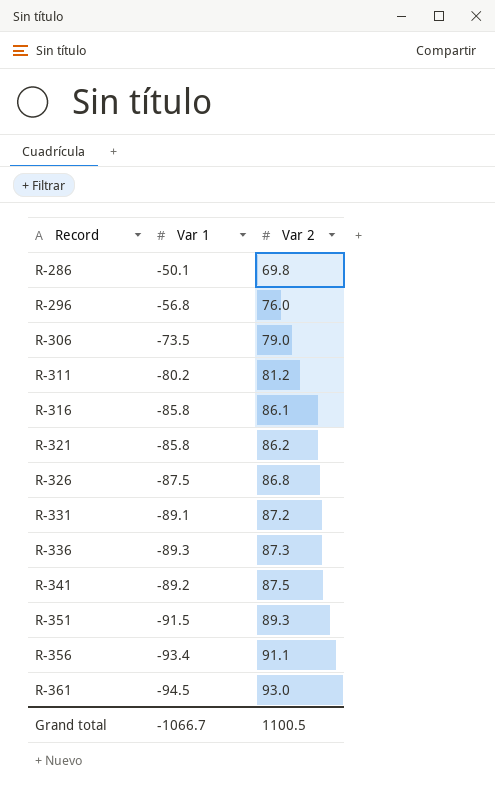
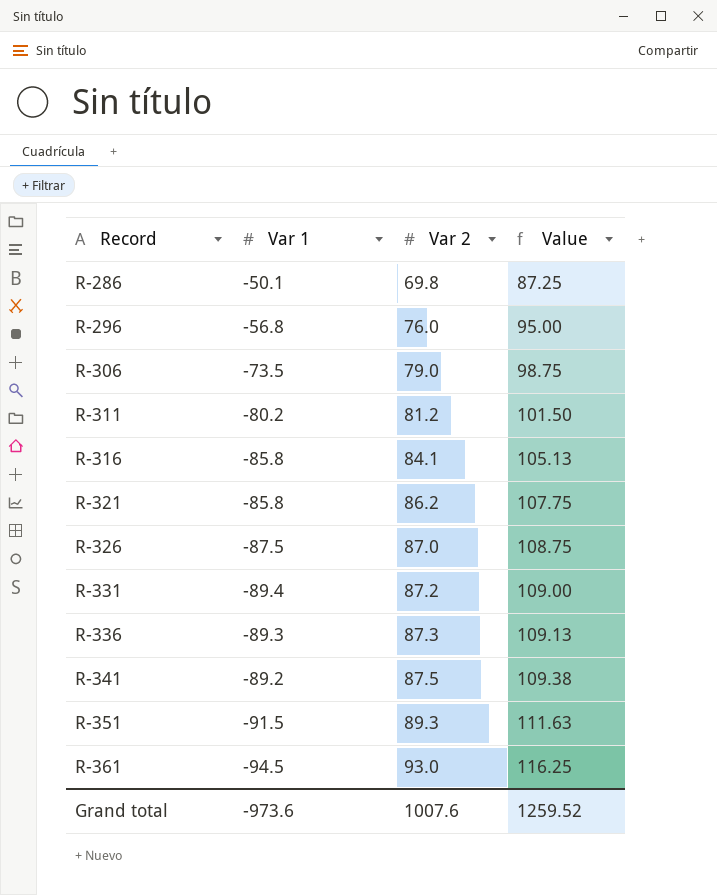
column Value | formula: none -> [Var 2] * 1.25
row R-356: -93.4 | 91.1 -> none
R-316 | Var 2: 86.1 -> 84.1
R-326 | Var 2: 86.8 -> 87.0
R-331 | Var 1: -89.1 -> -89.4
Grand total | Var 1: -1066.7 -> -973.6
Grand total | Var 2: 1100.5 -> 1007.6

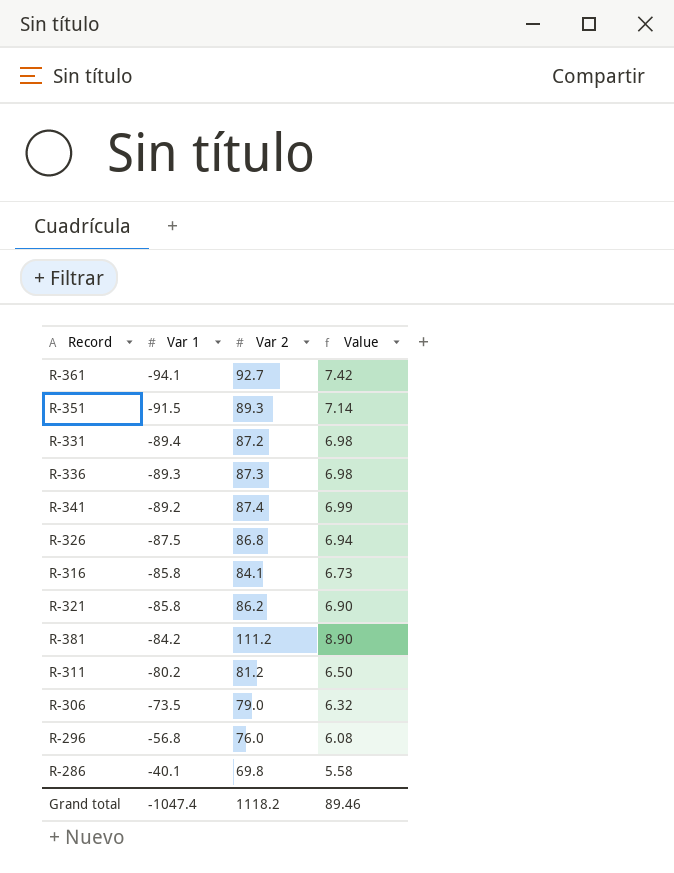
row order: Record ascending -> Var 1 ascending
column Value | formula: [Var 2] * 1.25 -> [Var 2] * 0.08
R-361 | Var 1: -94.5 -> -94.1
R-361 | Var 2: 93.0 -> 92.7
R-341 | Var 2: 87.5 -> 87.4
R-326 | Var 2: 87.0 -> 86.8
row R-381: none -> -84.2 | 111.2 | 8.90
R-286 | Var 1: -50.1 -> -40.1
Grand total | Var 1: -973.6 -> -1047.4
Grand total | Var 2: 1007.6 -> 1118.2
Grand total | Value: 1259.52 -> 89.46

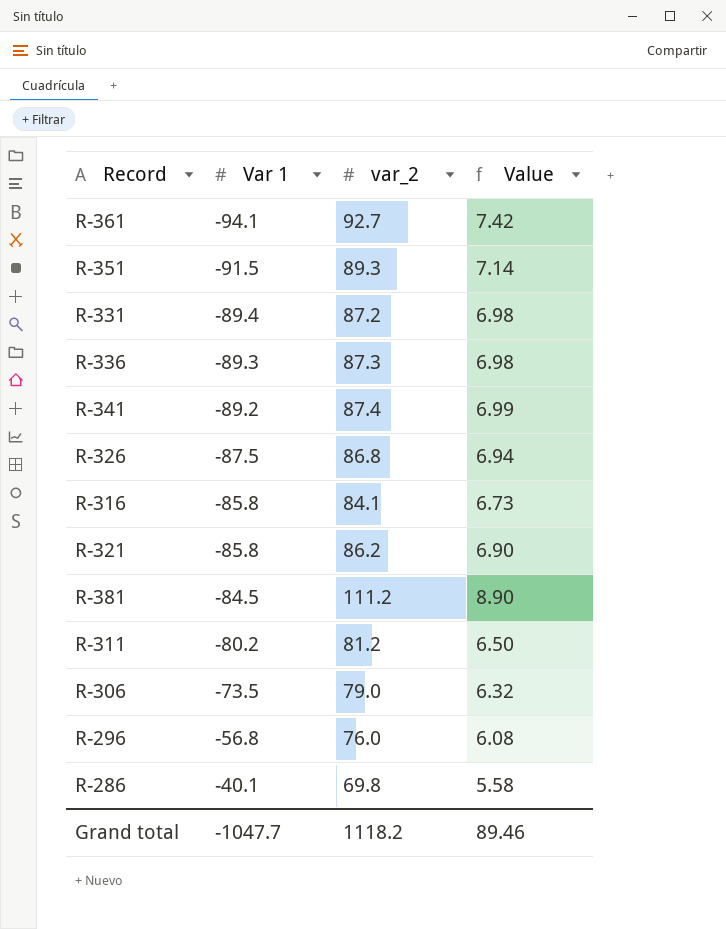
column name: Var 2 -> var_2
R-381 | Var 1: -84.2 -> -84.5
Grand total | Var 1: -1047.4 -> -1047.7

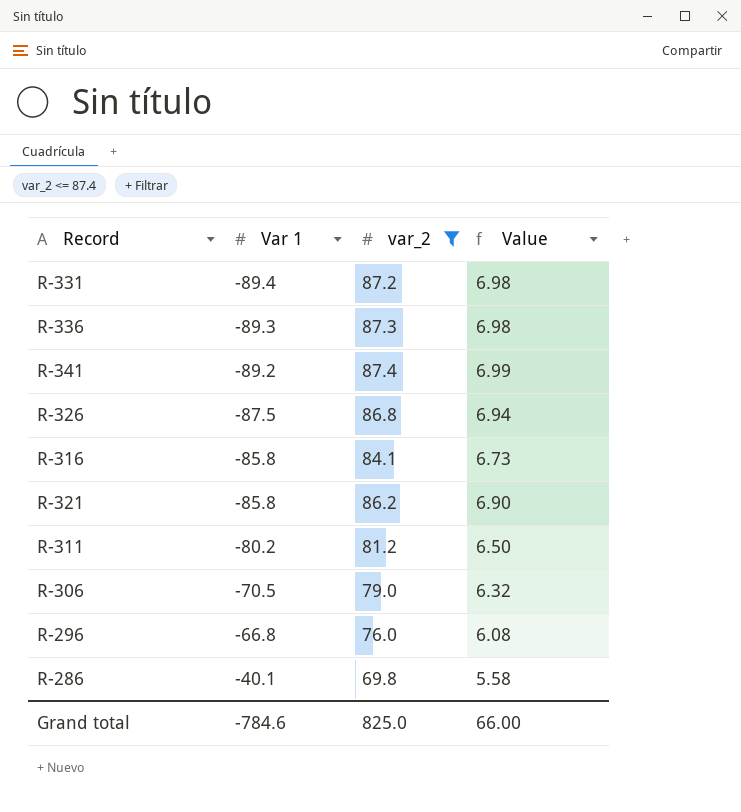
filter: none -> var_2 <= 87.4
R-306 | Var 1: -73.5 -> -70.5
R-296 | Var 1: -56.8 -> -66.8
Grand total | Var 1: -1047.7 -> -784.6
Grand total | var_2: 1118.2 -> 825.0
Grand total | Value: 89.46 -> 66.00

